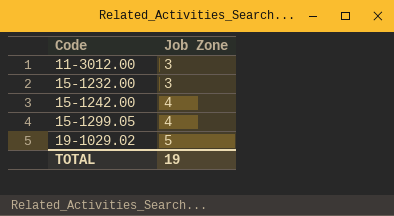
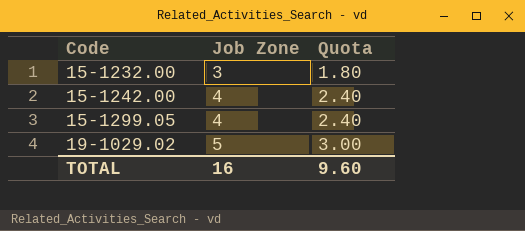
column Quota | formula: none -> [Job Zone] * 0.6
row 11-3012.00: 3 -> none
TOTAL | Job Zone: 19 -> 16

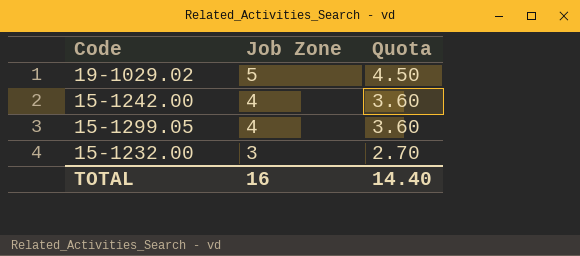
row order: Code ascending -> Job Zone descending
column Quota | formula: [Job Zone] * 0.6 -> [Job Zone] * 0.9
TOTAL | Quota: 9.60 -> 14.40

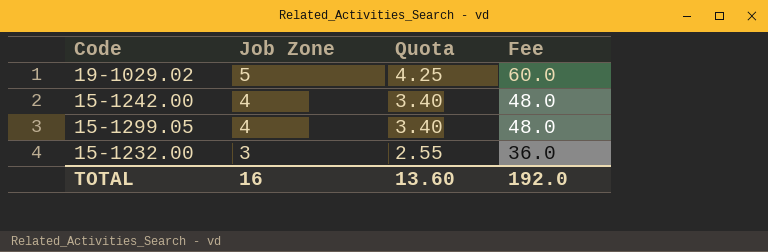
column Quota | formula: [Job Zone] * 0.9 -> [Job Zone] * 0.85
column Fee | formula: none -> [Job Zone] * 12
TOTAL | Quota: 14.40 -> 13.60

